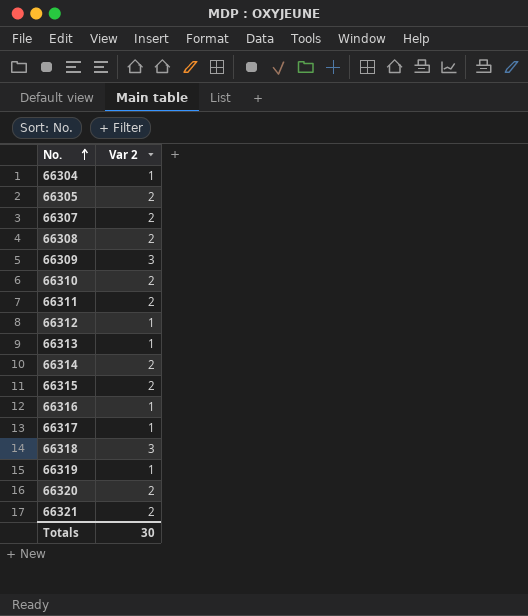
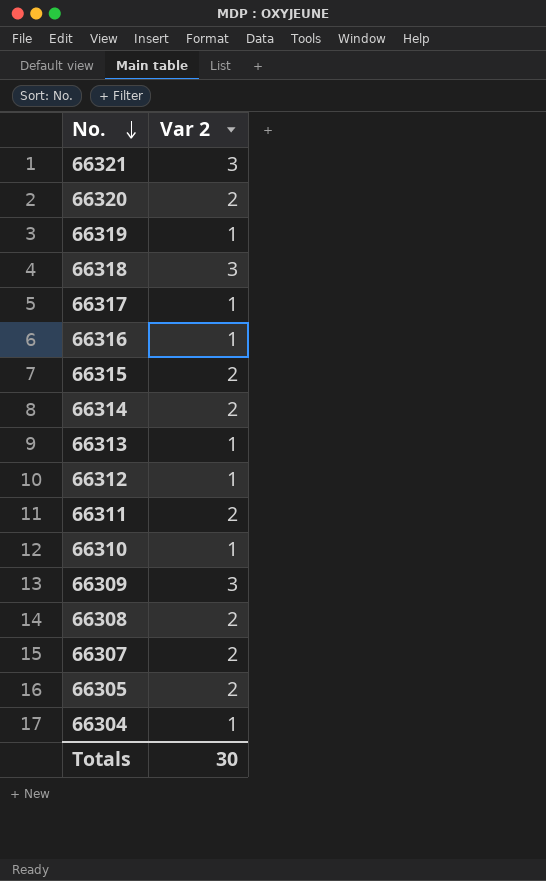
row order: No. ascending -> No. descending
66321 | Var 2: 2 -> 3
66310 | Var 2: 2 -> 1

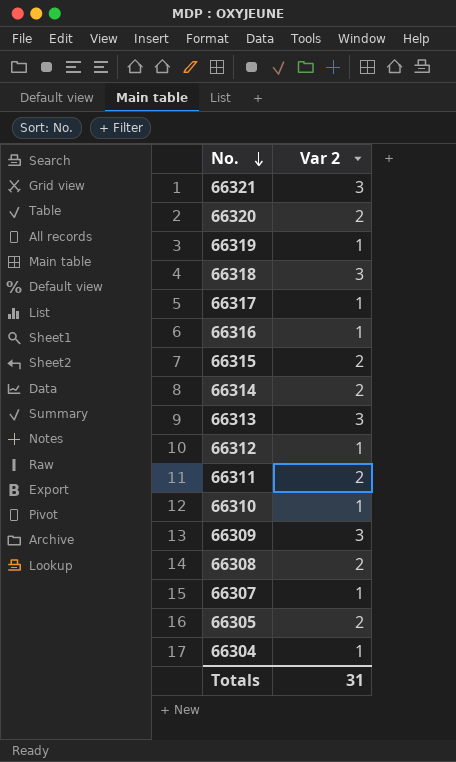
66313 | Var 2: 1 -> 3
66307 | Var 2: 2 -> 1
Totals | Var 2: 30 -> 31

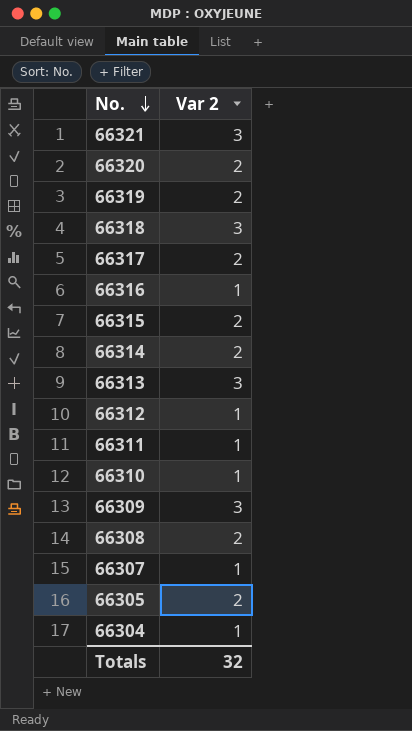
66319 | Var 2: 1 -> 2
66317 | Var 2: 1 -> 2
66311 | Var 2: 2 -> 1
Totals | Var 2: 31 -> 32

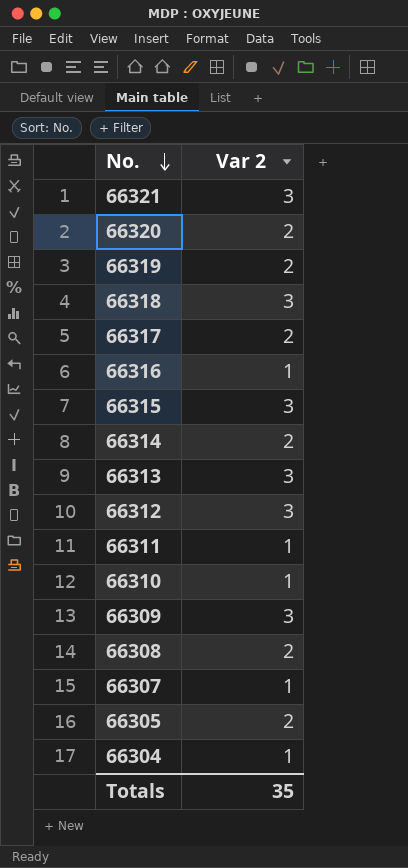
66315 | Var 2: 2 -> 3
66312 | Var 2: 1 -> 3
Totals | Var 2: 32 -> 35

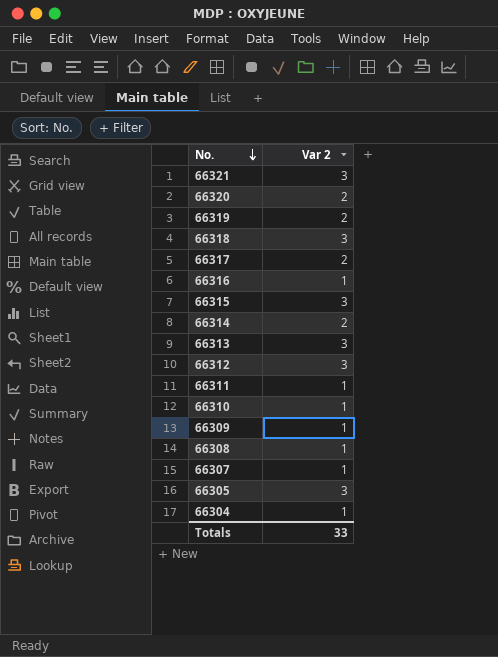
66309 | Var 2: 3 -> 1
66308 | Var 2: 2 -> 1
66305 | Var 2: 2 -> 3
Totals | Var 2: 35 -> 33

